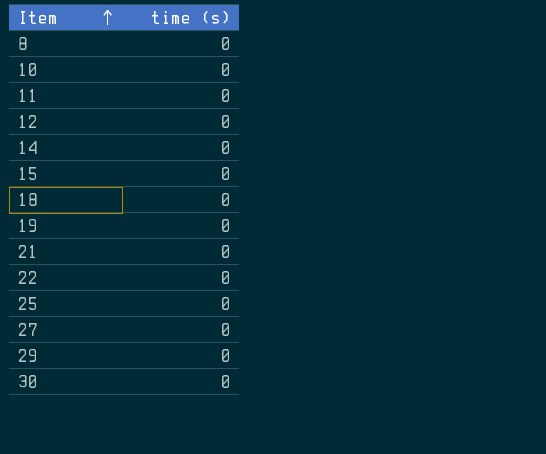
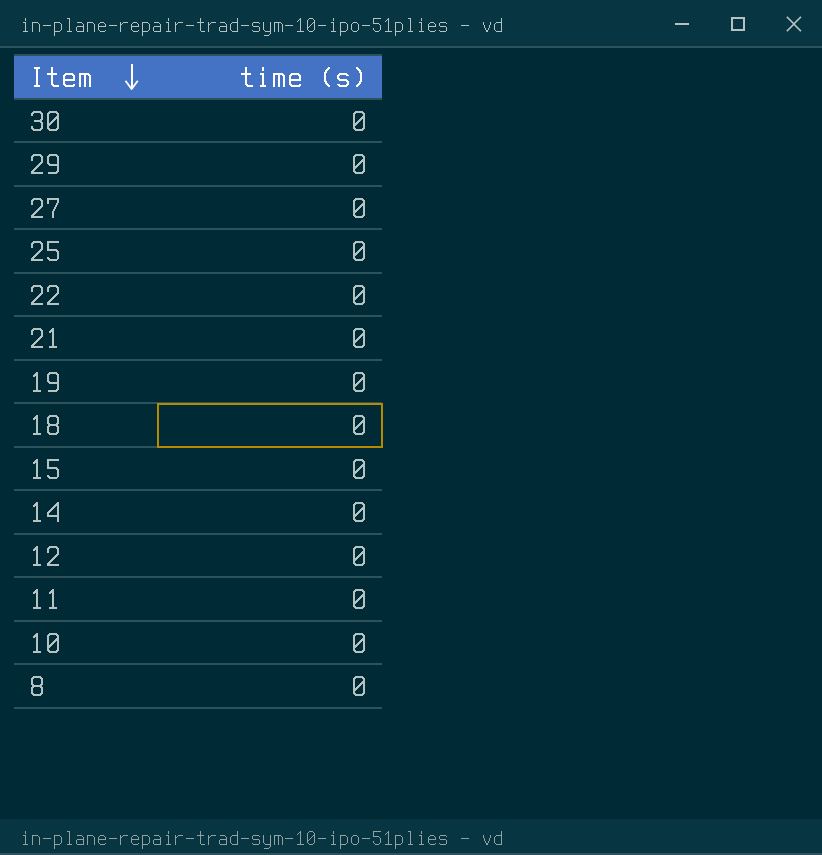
row order: Item ascending -> Item descending

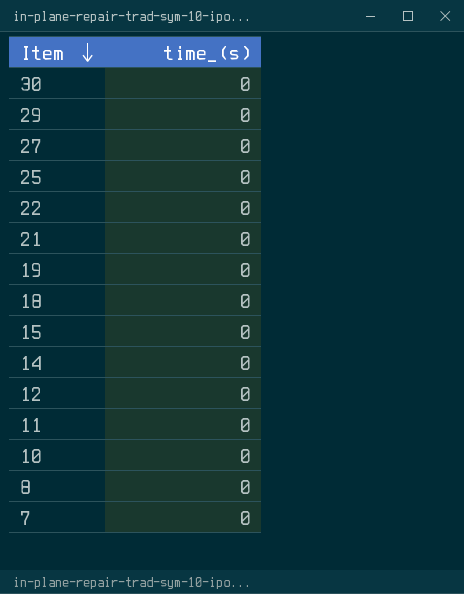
column name: time (s) -> time_(s)
row 7: none -> 0

